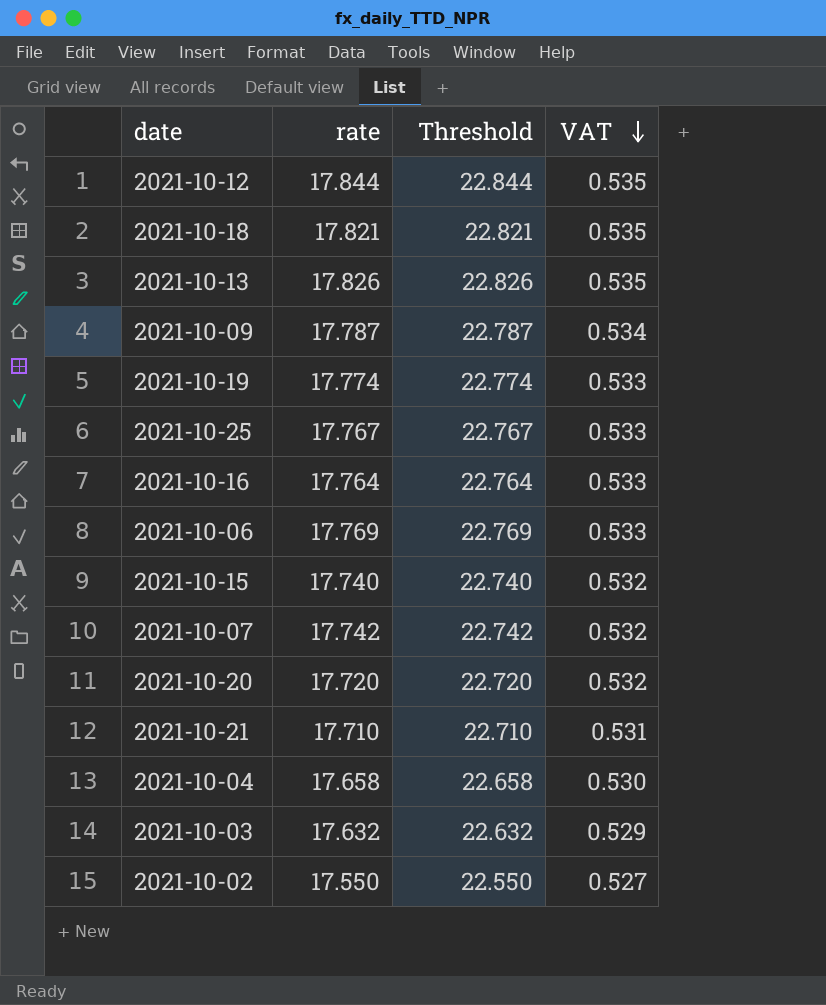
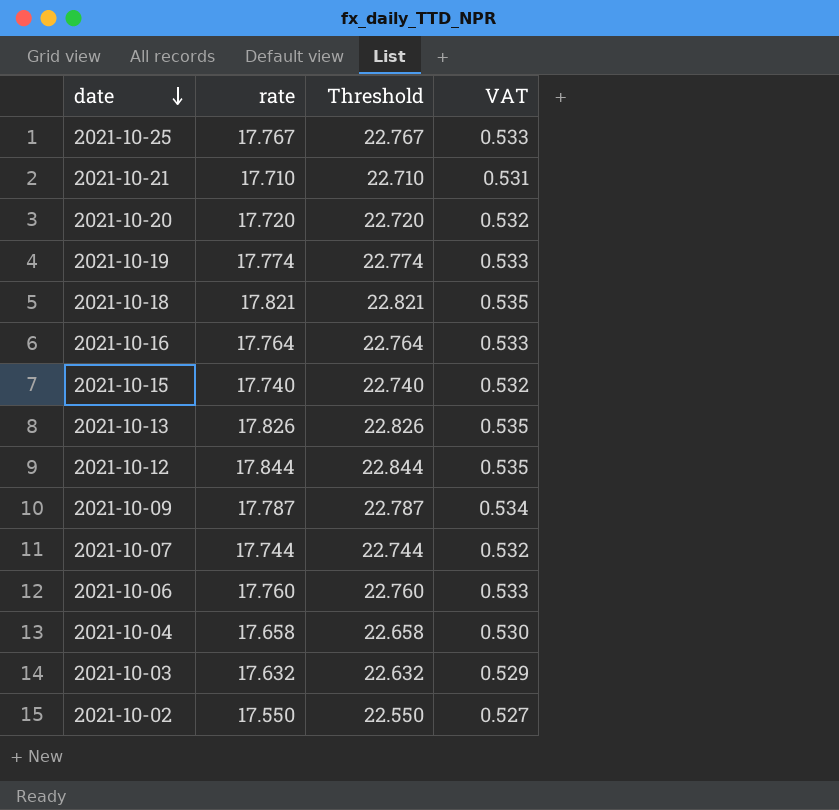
row order: VAT descending -> date descending
2021-10-07 | rate: 17.742 -> 17.744
2021-10-07 | Threshold: 22.742 -> 22.744
2021-10-06 | rate: 17.769 -> 17.760
2021-10-06 | Threshold: 22.769 -> 22.760

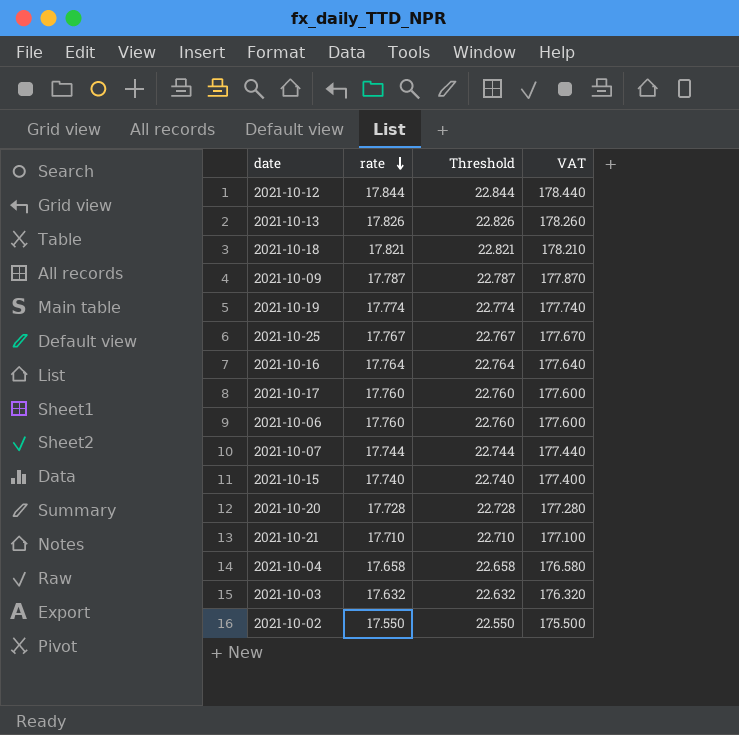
row order: date descending -> rate descending
column VAT | formula: [rate] * 0.03 -> [rate] * 10
row 2021-10-17: none -> 17.760 | 22.760 | 177.600
2021-10-20 | rate: 17.720 -> 17.728
2021-10-20 | Threshold: 22.720 -> 22.728

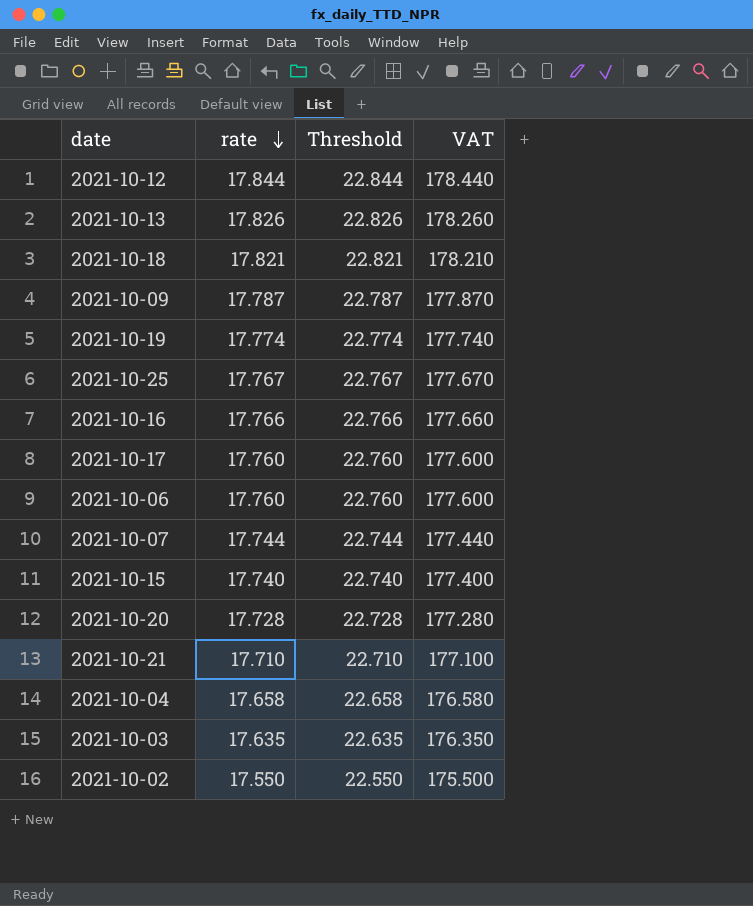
2021-10-16 | rate: 17.764 -> 17.766
2021-10-16 | Threshold: 22.764 -> 22.766
2021-10-16 | VAT: 177.640 -> 177.660
2021-10-03 | rate: 17.632 -> 17.635
2021-10-03 | Threshold: 22.632 -> 22.635
2021-10-03 | VAT: 176.320 -> 176.350

